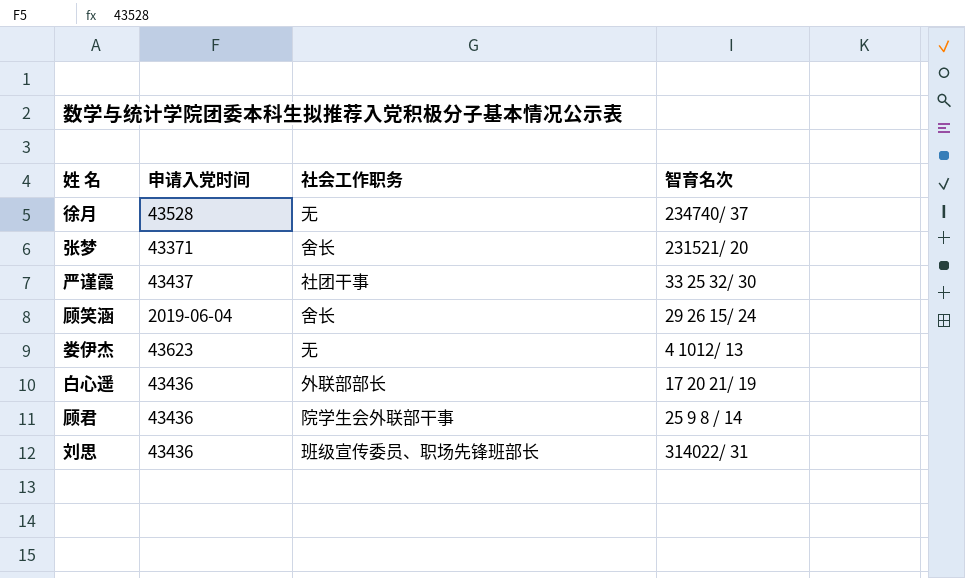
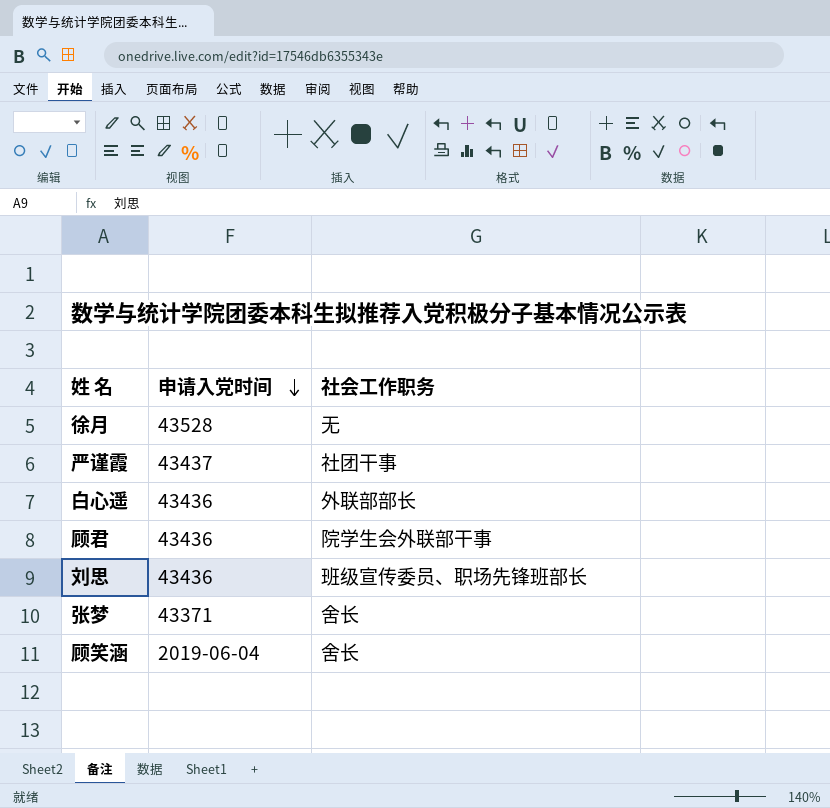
row order: none -> 申请入党时间 descending
column 智育名次 | position: 4 -> none
row 娄伊杰: 43623 | 无 | 4 1012/ 13 -> none

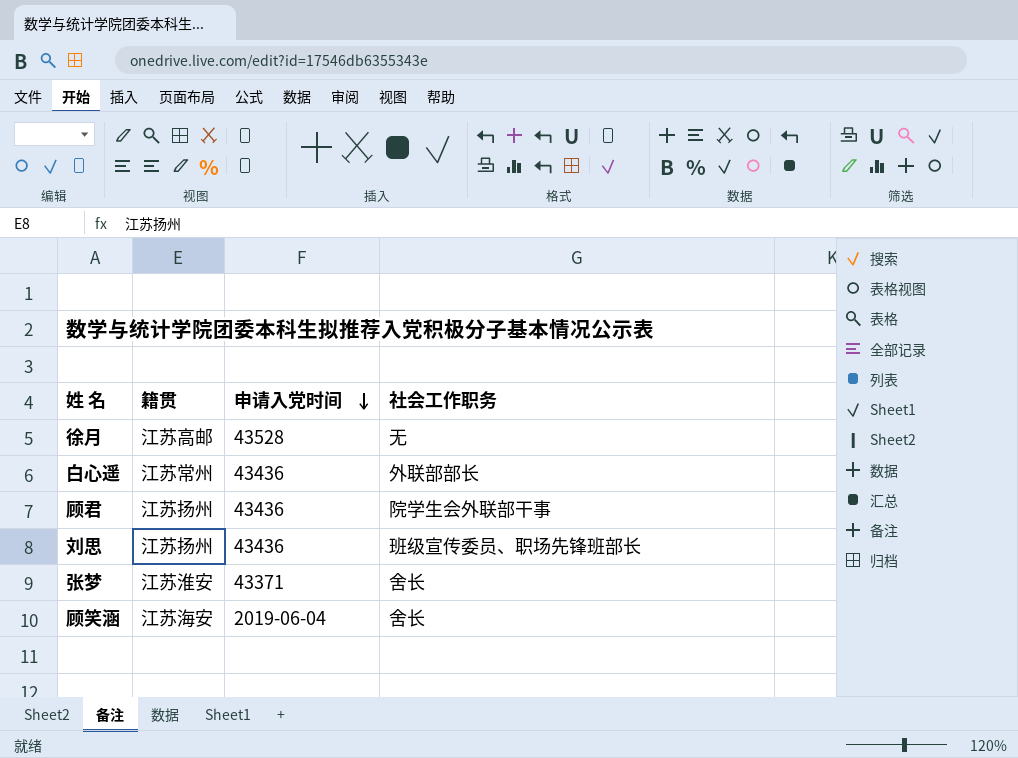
column 籍贯 | position: none -> 2
row 严谨霞: 43437 | 社团干事 -> none

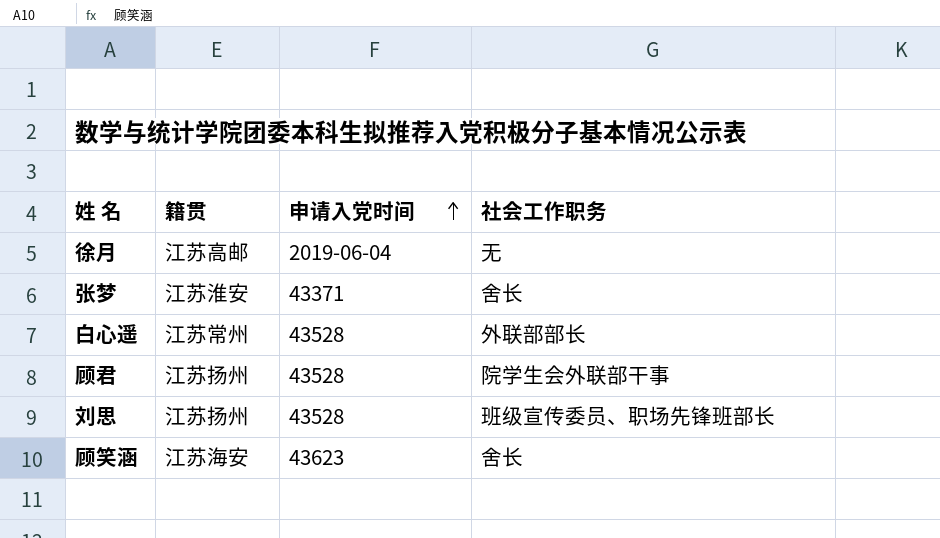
row order: 申请入党时间 descending -> 申请入党时间 ascending
徐月 | 申请入党时间: 43528 -> 2019-06-04
白心遥 | 申请入党时间: 43436 -> 43528
顾君 | 申请入党时间: 43436 -> 43528
刘思 | 申请入党时间: 43436 -> 43528
顾笑涵 | 申请入党时间: 2019-06-04 -> 43623

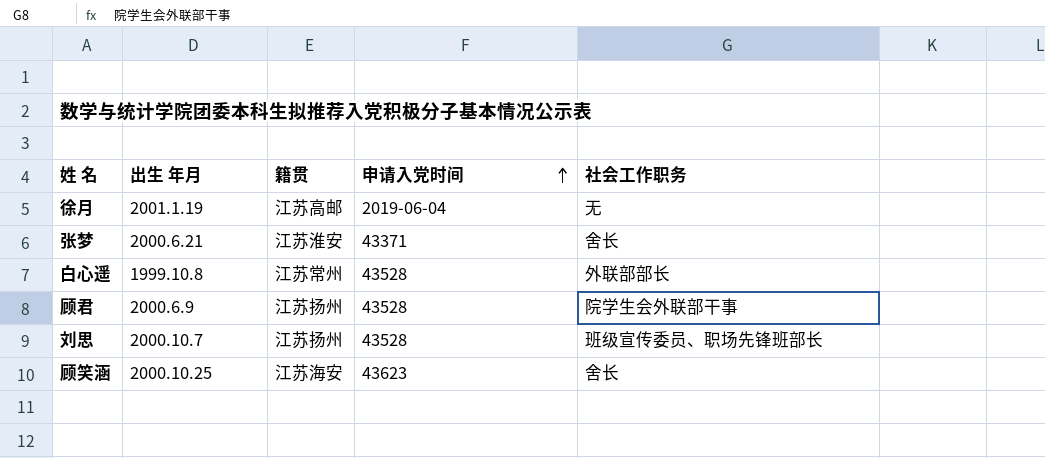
column 出生 年月 | position: none -> 2

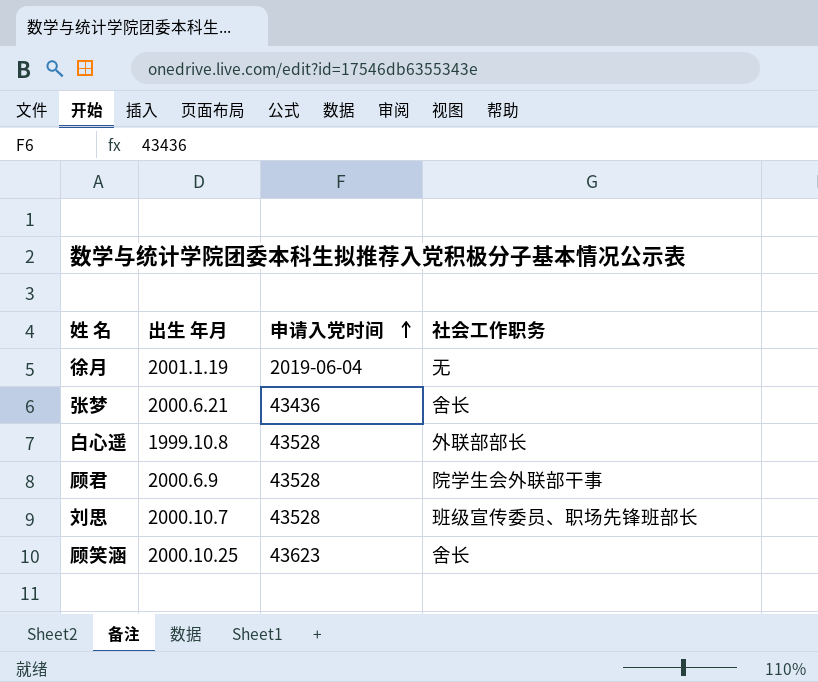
column 籍贯 | position: 3 -> none
张梦 | 申请入党时间: 43371 -> 43436

